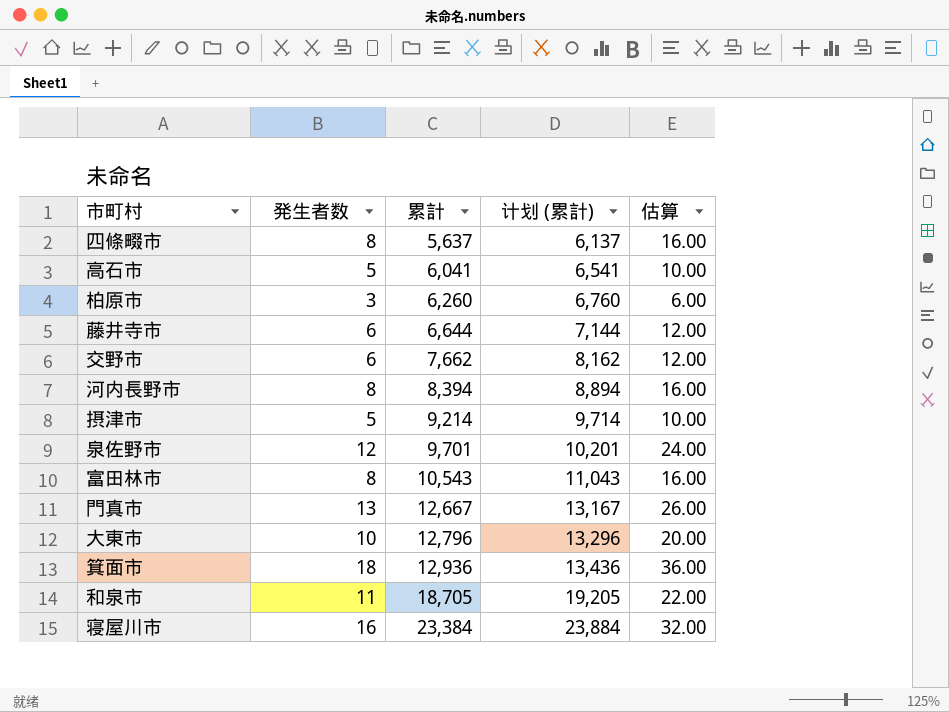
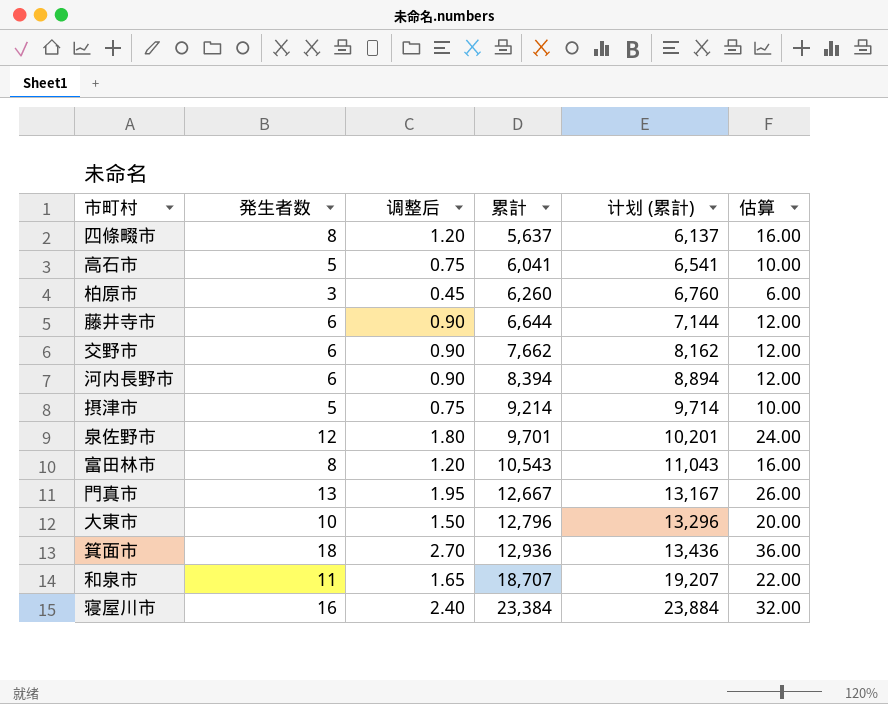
column 调整后 | formula: none -> [発生者数] * 0.15
河内長野市 | 発生者数: 8 -> 6
河内長野市 | 估算: 16.00 -> 12.00
和泉市 | 累計: 18,705 -> 18,707
和泉市 | 计划 (累計): 19,205 -> 19,207

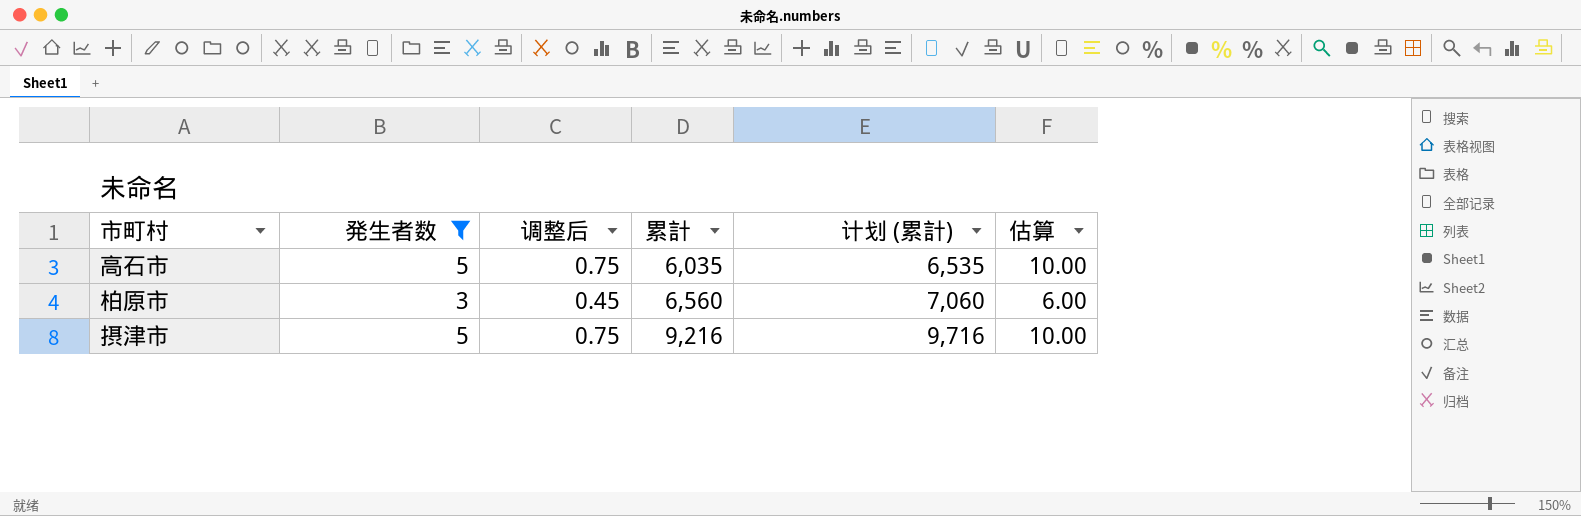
filter: none -> 発生者数 <= 5
高石市 | 累計: 6,041 -> 6,035
高石市 | 计划 (累計): 6,541 -> 6,535
柏原市 | 累計: 6,260 -> 6,560
柏原市 | 计划 (累計): 6,760 -> 7,060
摂津市 | 累計: 9,214 -> 9,216
摂津市 | 计划 (累計): 9,714 -> 9,716

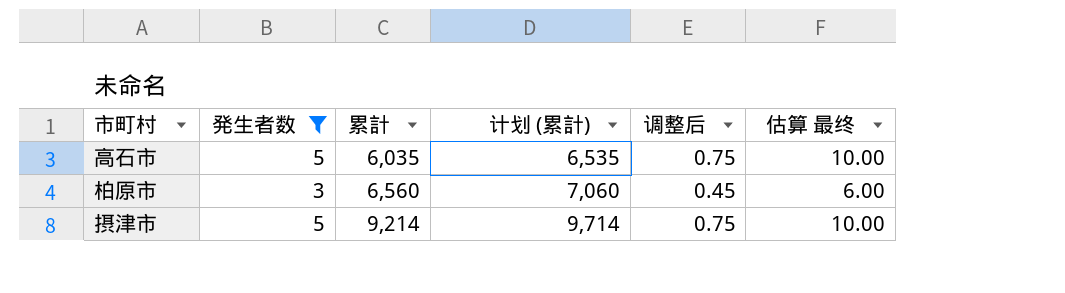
column 调整后 | position: 3 -> 5
column name: 估算 -> 估算 最终
摂津市 | 累計: 9,216 -> 9,214
摂津市 | 计划 (累計): 9,716 -> 9,714

